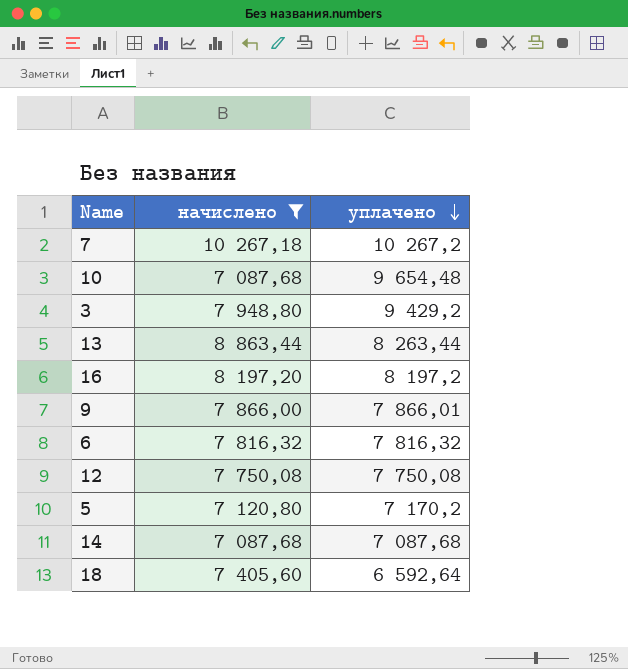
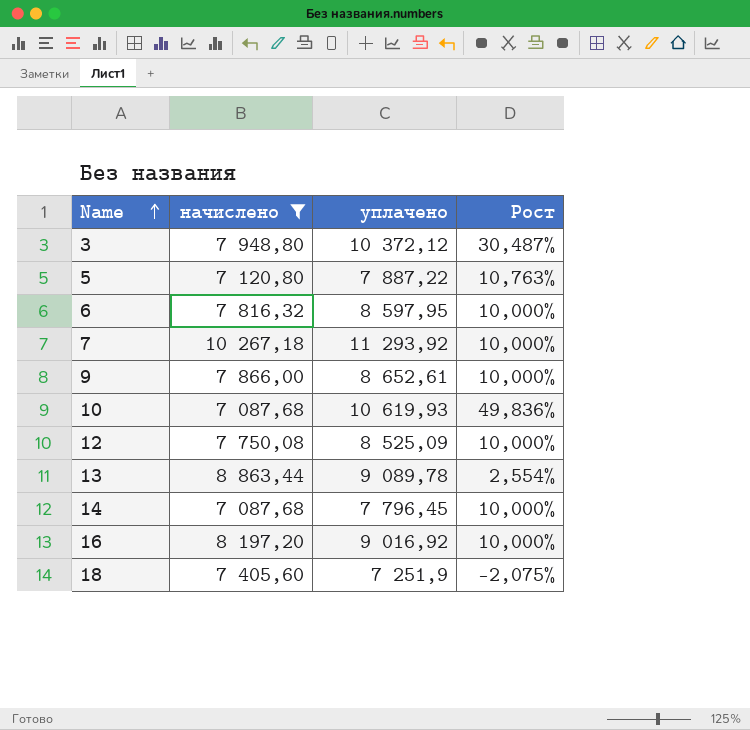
row order: уплачено descending -> Name ascending
column Рост | formula: none -> ([уплачено] - [начислено]) / [начислено]
3 | уплачено: 9 429,2 -> 10 372,12
5 | уплачено: 7 170,2 -> 7 887,22
6 | уплачено: 7 816,32 -> 8 597,95
7 | уплачено: 10 267,2 -> 11 293,92
9 | уплачено: 7 866,01 -> 8 652,61
10 | уплачено: 9 654,48 -> 10 619,93
12 | уплачено: 7 750,08 -> 8 525,09
13 | уплачено: 8 263,44 -> 9 089,78
14 | уплачено: 7 087,68 -> 7 796,45
16 | уплачено: 8 197,2 -> 9 016,92
18 | уплачено: 6 592,64 -> 7 251,9

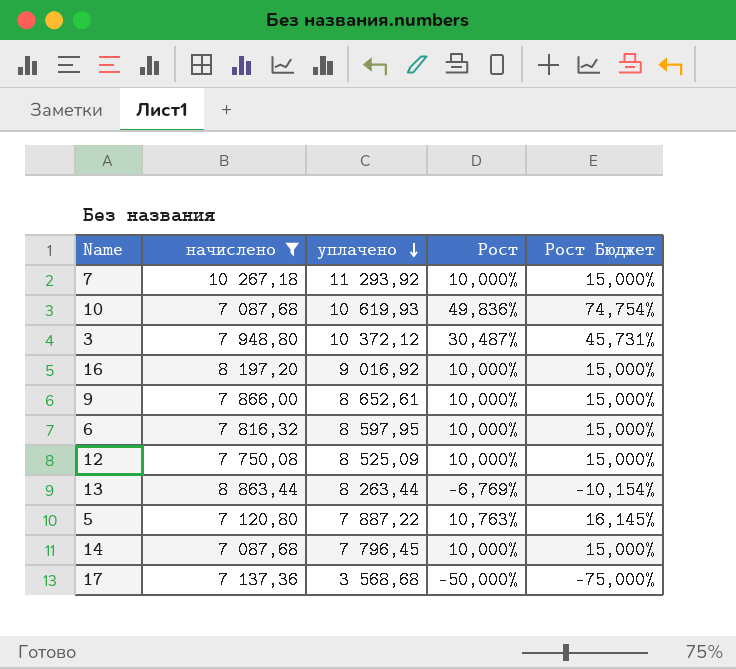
row order: Name ascending -> уплачено descending
column Рост Бюджет | formula: none -> [Рост] * 1,5
row 18: 7 405,60 | 7 251,9 | -2,075% -> none
13 | уплачено: 9 089,78 -> 8 263,44
13 | Рост: 2,554% -> -6,769%
row 17: none -> 7 137,36 | 3 568,68 | -50,000% | -75,000%

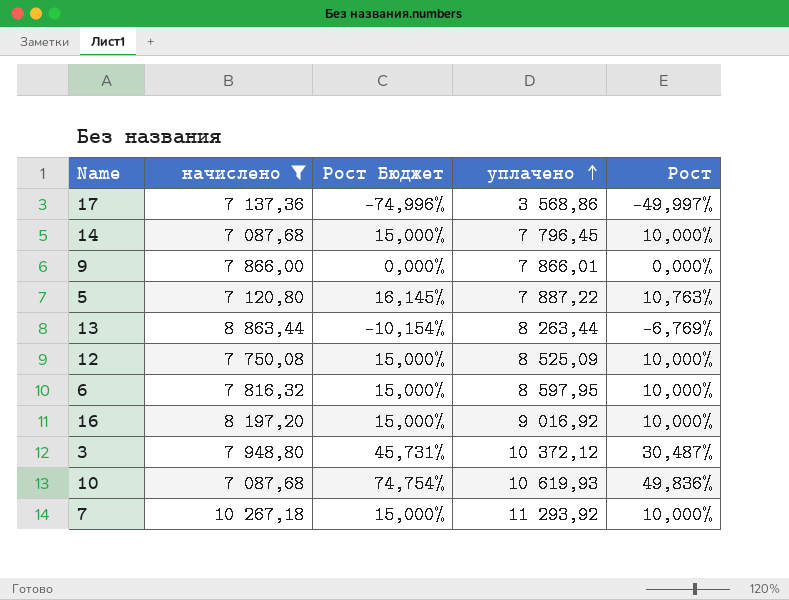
row order: уплачено descending -> уплачено ascending
column Рост Бюджет | position: 5 -> 3
17 | Рост Бюджет: -75,000% -> -74,996%
17 | уплачено: 3 568,68 -> 3 568,86
17 | Рост: -50,000% -> -49,997%
9 | Рост Бюджет: 15,000% -> 0,000%
9 | уплачено: 8 652,61 -> 7 866,01
9 | Рост: 10,000% -> 0,000%

